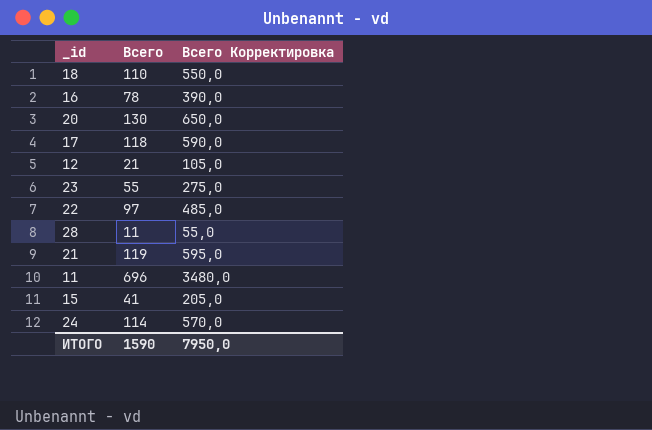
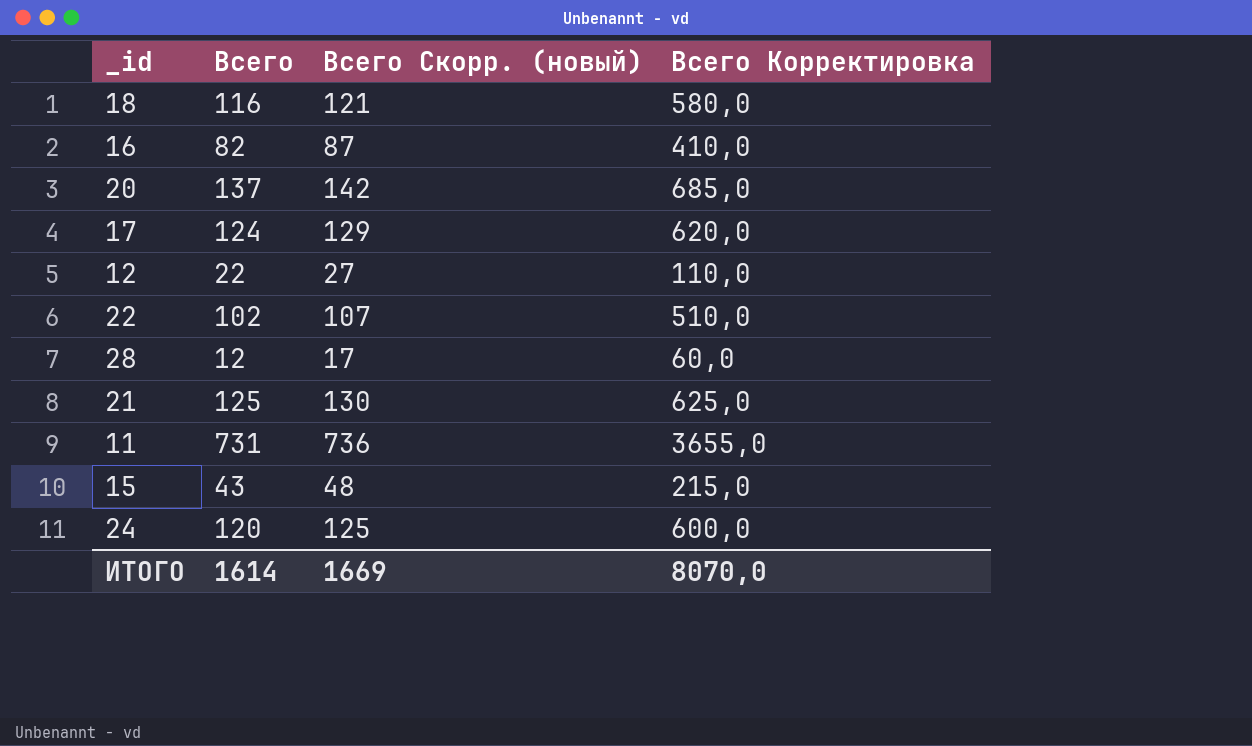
column Всего Скорр. (новый) | formula: none -> [Всего] + 5
row 23: 55 | 275,0 -> none
18 | Всего: 110 -> 116
18 | Всего Корректировка: 550,0 -> 580,0
16 | Всего: 78 -> 82
16 | Всего Корректировка: 390,0 -> 410,0
20 | Всего: 130 -> 137
20 | Всего Корректировка: 650,0 -> 685,0
17 | Всего: 118 -> 124
17 | Всего Корректировка: 590,0 -> 620,0
12 | Всего: 21 -> 22
12 | Всего Корректировка: 105,0 -> 110,0
22 | Всего: 97 -> 102
22 | Всего Корректировка: 485,0 -> 510,0
28 | Всего: 11 -> 12
28 | Всего Корректировка: 55,0 -> 60,0
21 | Всего: 119 -> 125
21 | Всего Корректировка: 595,0 -> 625,0
11 | Всего: 696 -> 731
11 | Всего Корректировка: 3480,0 -> 3655,0
15 | Всего: 41 -> 43
15 | Всего Корректировка: 205,0 -> 215,0
24 | Всего: 114 -> 120
24 | Всего Корректировка: 570,0 -> 600,0
ИТОГО | Всего: 1590 -> 1614
ИТОГО | Всего Корректировка: 7950,0 -> 8070,0

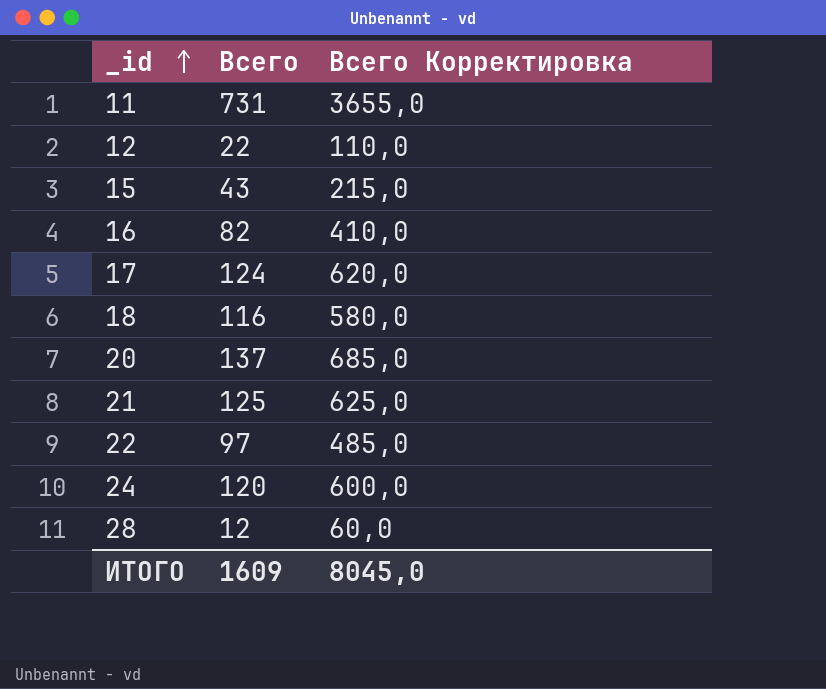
row order: none -> _id ascending
column Всего Скорр. (новый) | formula: [Всего] + 5 -> none
22 | Всего: 102 -> 97
22 | Всего Корректировка: 510,0 -> 485,0
ИТОГО | Всего: 1614 -> 1609
ИТОГО | Всего Корректировка: 8070,0 -> 8045,0

